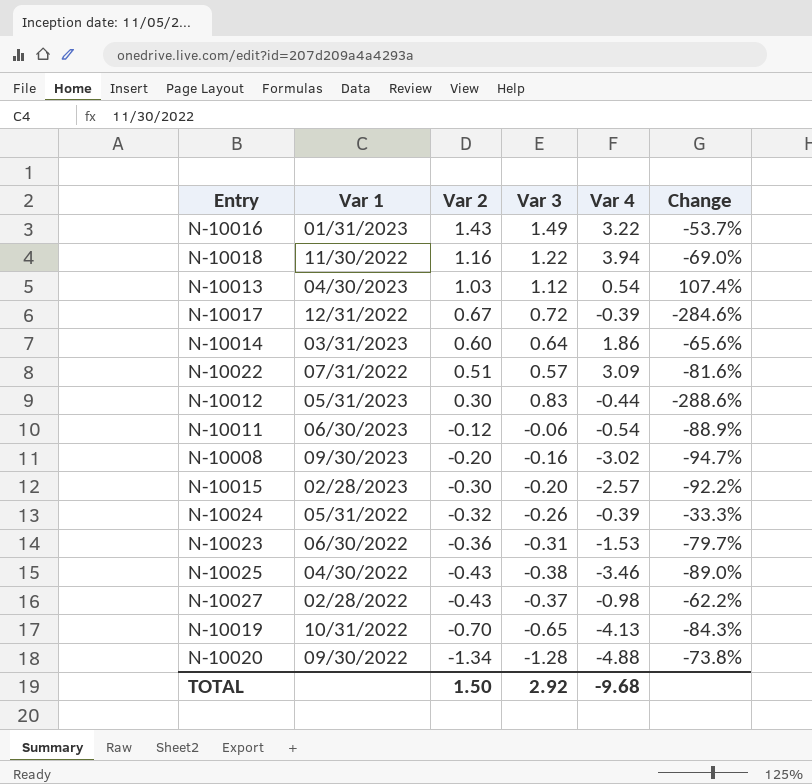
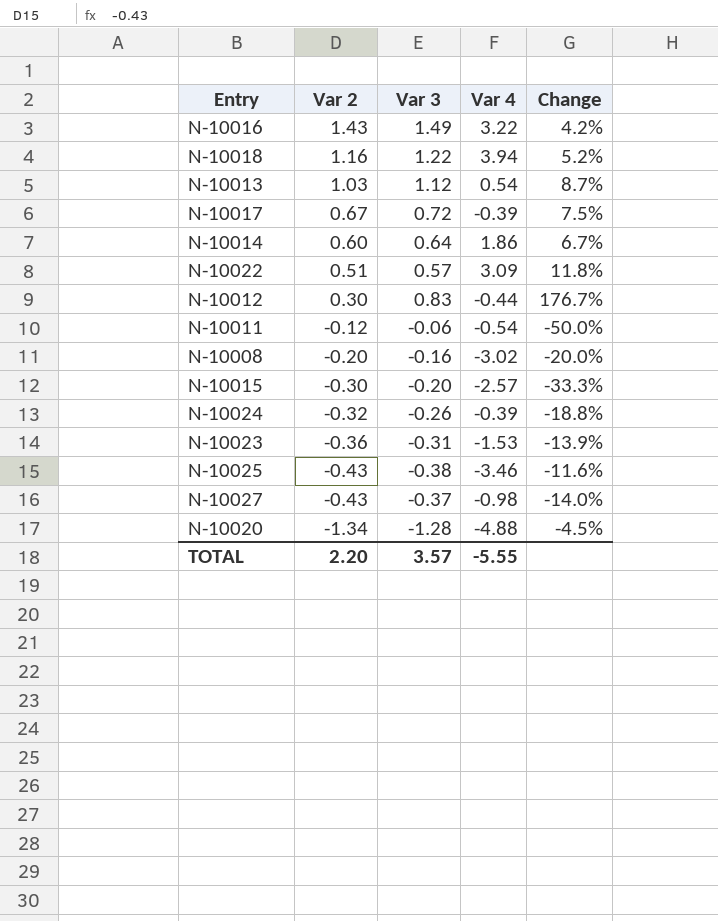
column Var 1 | position: 2 -> none
column Change | formula: ([Var 3] - [Var 4]) / [Var 4] -> ([Var 3] - [Var 2]) / [Var 2]
row N-10019: 10/31/2022 | -0.70 | -0.65 | -4.13 | -84.3% -> none
TOTAL | Var 2: 1.50 -> 2.20
TOTAL | Var 3: 2.92 -> 3.57
TOTAL | Var 4: -9.68 -> -5.55

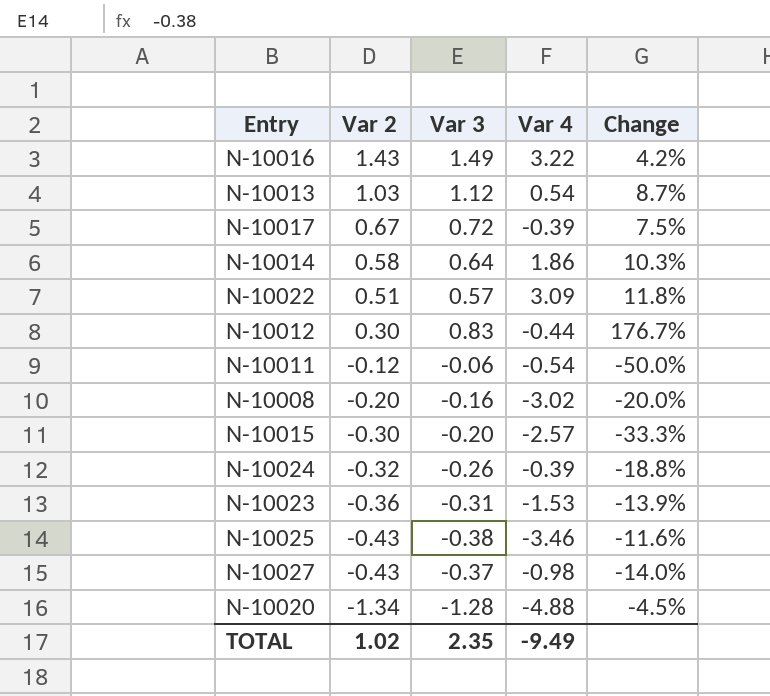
row N-10018: 1.16 | 1.22 | 3.94 | 5.2% -> none
N-10014 | Var 2: 0.60 -> 0.58
N-10014 | Change: 6.7% -> 10.3%
TOTAL | Var 2: 2.20 -> 1.02
TOTAL | Var 3: 3.57 -> 2.35
TOTAL | Var 4: -5.55 -> -9.49

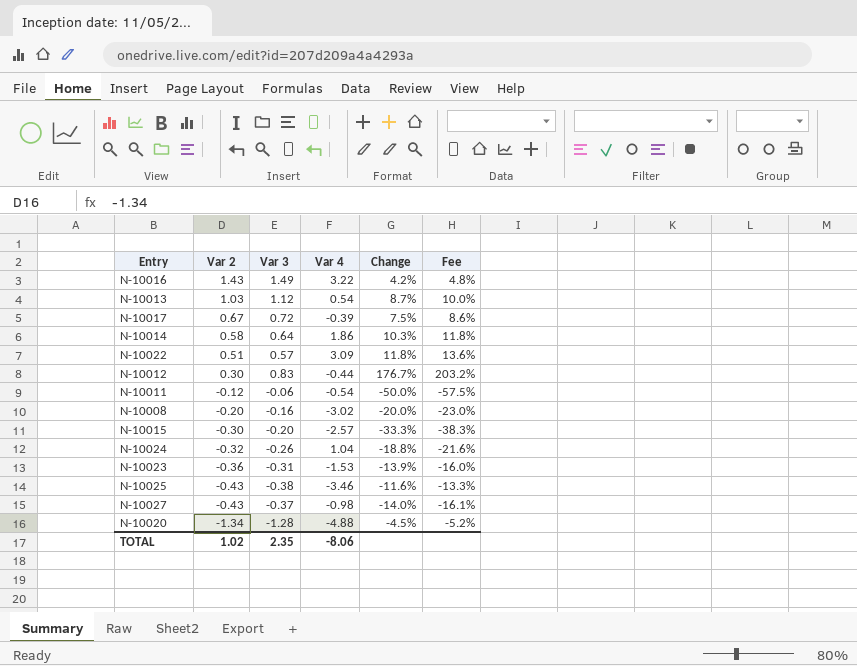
column Fee | formula: none -> [Change] * 1.15
N-10024 | Var 4: -0.39 -> 1.04
TOTAL | Var 4: -9.49 -> -8.06

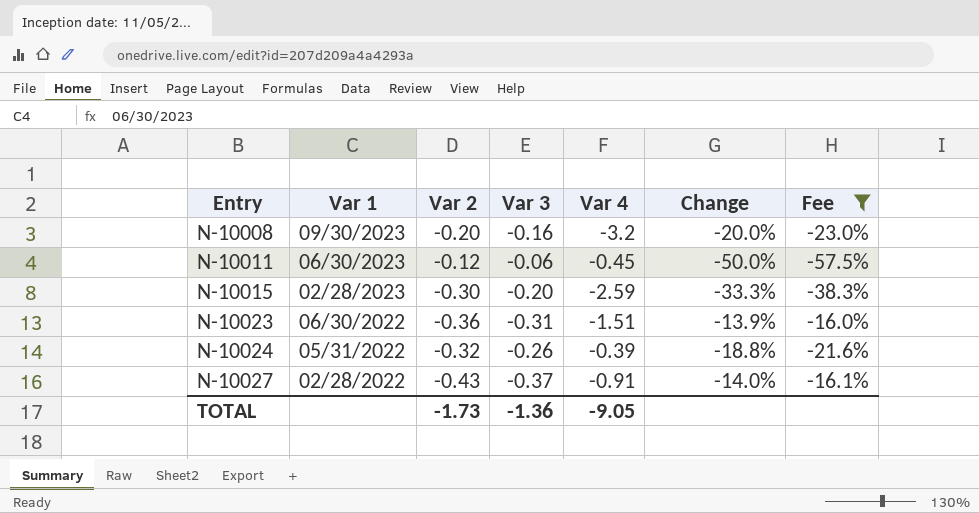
filter: none -> Fee <= -16.0%
row order: Var 2 descending -> Entry ascending
column Var 1 | position: none -> 2
N-10008 | Var 4: -3.02 -> -3.2
N-10011 | Var 4: -0.54 -> -0.45
N-10015 | Var 4: -2.57 -> -2.59
N-10023 | Var 4: -1.53 -> -1.51
N-10024 | Var 4: 1.04 -> -0.39
N-10027 | Var 4: -0.98 -> -0.91
TOTAL | Var 2: 1.02 -> -1.73
TOTAL | Var 3: 2.35 -> -1.36
TOTAL | Var 4: -8.06 -> -9.05

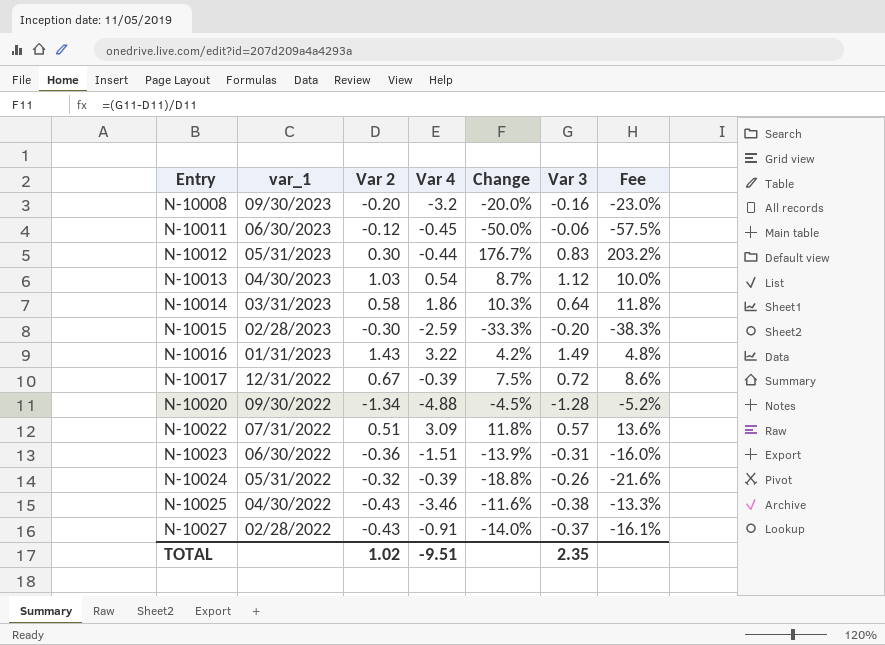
filter: Fee <= -16.0% -> none
column name: Var 1 -> var_1
column Var 3 | position: 4 -> 6
TOTAL | Var 2: -1.73 -> 1.02
TOTAL | Var 4: -9.05 -> -9.51
TOTAL | Var 3: -1.36 -> 2.35

